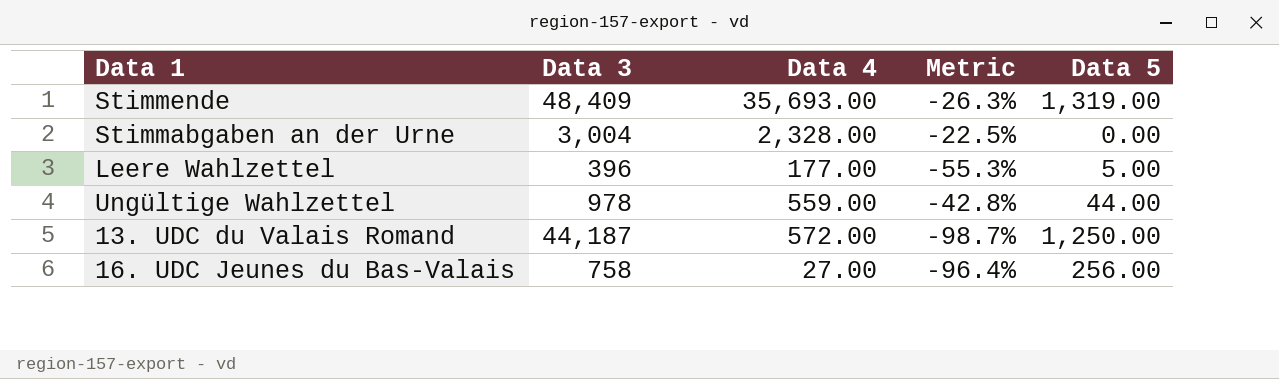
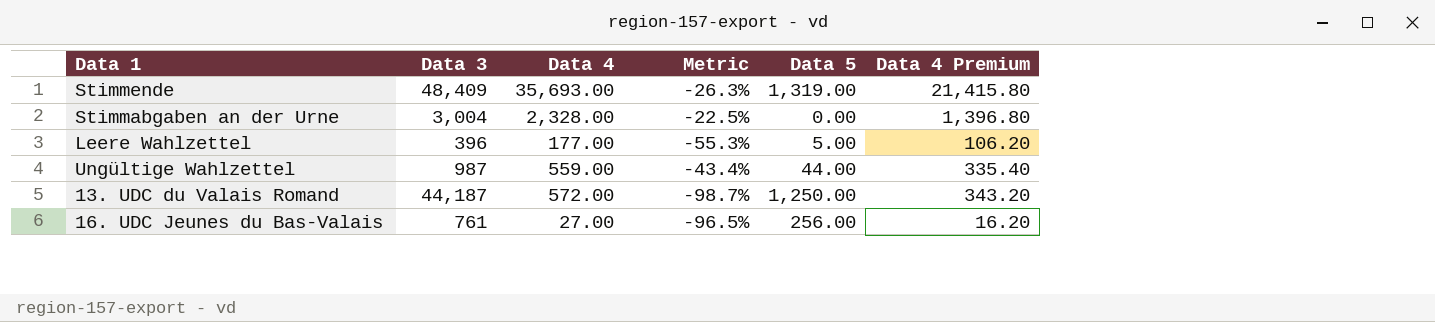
column Data 4 Premium | formula: none -> [Data 4] * 0.6
Ungültige Wahlzettel | Data 3: 978 -> 987
Ungültige Wahlzettel | Metric: -42.8% -> -43.4%
16. UDC Jeunes du Bas-Valais | Data 3: 758 -> 761
16. UDC Jeunes du Bas-Valais | Metric: -96.4% -> -96.5%

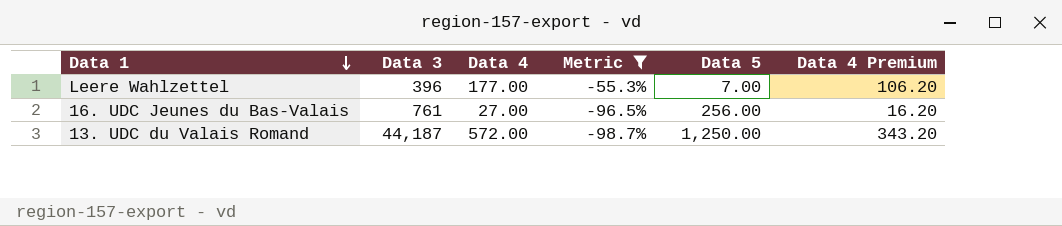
filter: none -> Metric <= -55.3%
row order: none -> Data 1 descending
Leere Wahlzettel | Data 5: 5.00 -> 7.00

